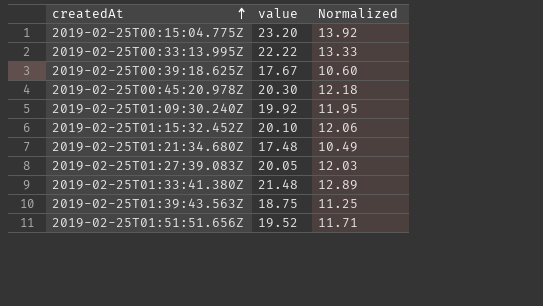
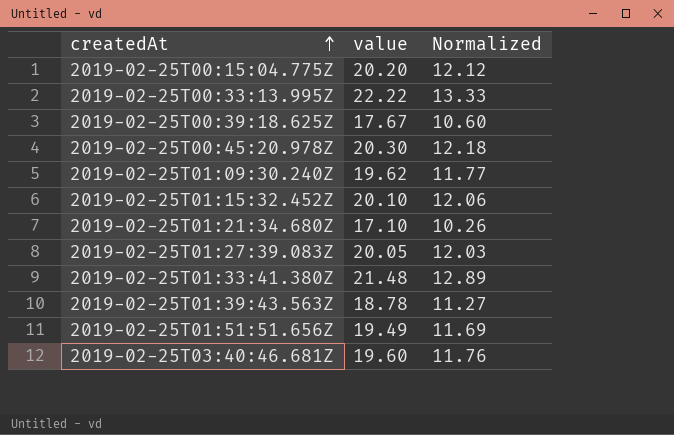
2019-02-25T00:15:04.775Z | value: 23.20 -> 20.20
2019-02-25T00:15:04.775Z | Normalized: 13.92 -> 12.12
2019-02-25T01:09:30.240Z | value: 19.92 -> 19.62
2019-02-25T01:09:30.240Z | Normalized: 11.95 -> 11.77
2019-02-25T01:21:34.680Z | value: 17.48 -> 17.10
2019-02-25T01:21:34.680Z | Normalized: 10.49 -> 10.26
2019-02-25T01:39:43.563Z | value: 18.75 -> 18.78
2019-02-25T01:39:43.563Z | Normalized: 11.25 -> 11.27
2019-02-25T01:51:51.656Z | value: 19.52 -> 19.49
2019-02-25T01:51:51.656Z | Normalized: 11.71 -> 11.69
row 2019-02-25T03:40:46.681Z: none -> 19.60 | 11.76

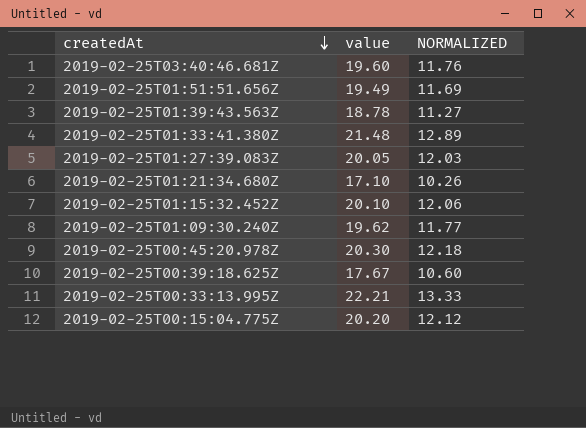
row order: createdAt ascending -> createdAt descending
column name: Normalized -> NORMALIZED
2019-02-25T00:33:13.995Z | value: 22.22 -> 22.21

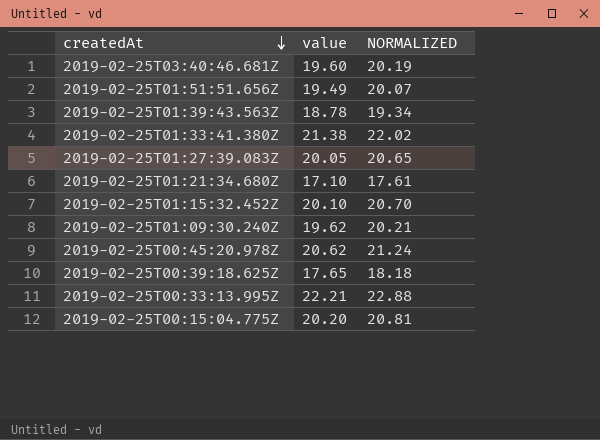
column NORMALIZED | formula: [value] * 0.6 -> [value] * 1.03
2019-02-25T01:33:41.380Z | value: 21.48 -> 21.38
2019-02-25T00:45:20.978Z | value: 20.30 -> 20.62
2019-02-25T00:39:18.625Z | value: 17.67 -> 17.65

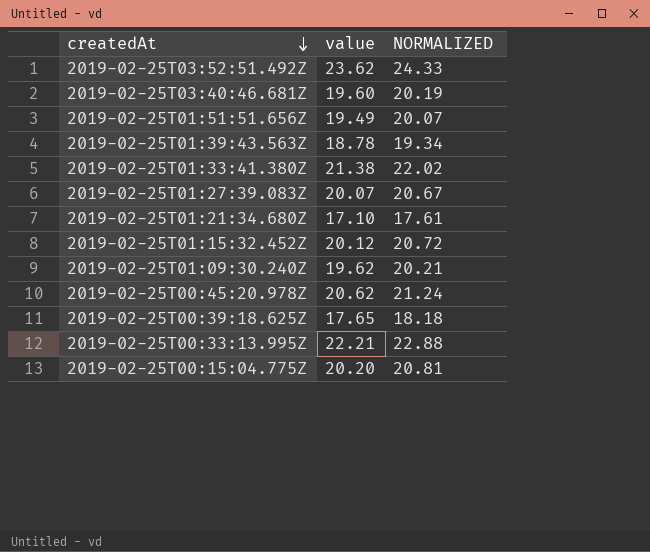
row 2019-02-25T03:52:51.492Z: none -> 23.62 | 24.33
2019-02-25T01:27:39.083Z | value: 20.05 -> 20.07
2019-02-25T01:27:39.083Z | NORMALIZED: 20.65 -> 20.67
2019-02-25T01:15:32.452Z | value: 20.10 -> 20.12
2019-02-25T01:15:32.452Z | NORMALIZED: 20.70 -> 20.72

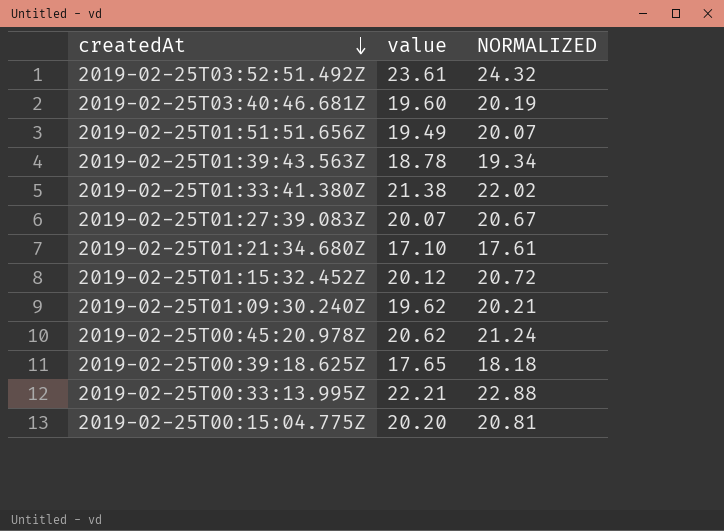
2019-02-25T03:52:51.492Z | value: 23.62 -> 23.61
2019-02-25T03:52:51.492Z | NORMALIZED: 24.33 -> 24.32

